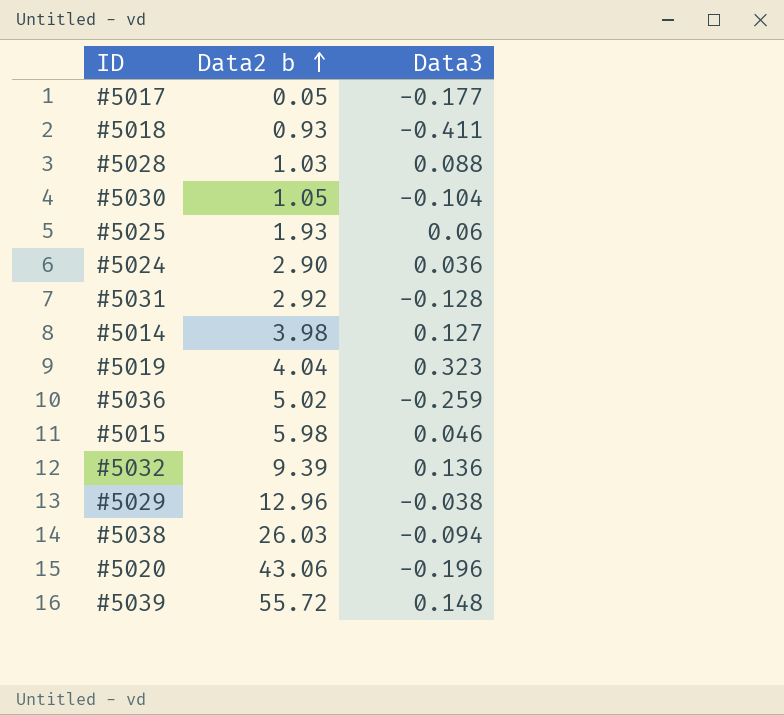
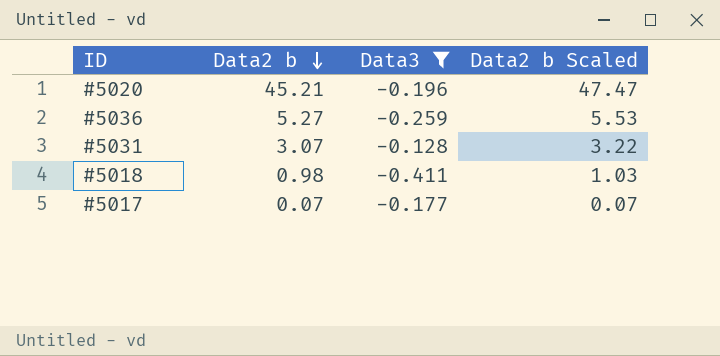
filter: none -> Data3 <= -0.128
row order: Data2 b ascending -> Data2 b descending
column Data2 b Scaled | formula: none -> [Data2 b] * 1.05
#5020 | Data2 b: 43.06 -> 45.21
#5036 | Data2 b: 5.02 -> 5.27
#5031 | Data2 b: 2.92 -> 3.07
#5018 | Data2 b: 0.93 -> 0.98
#5017 | Data2 b: 0.05 -> 0.07

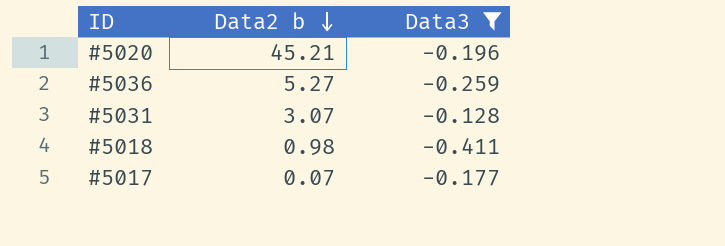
column Data2 b Scaled | formula: [Data2 b] * 1.05 -> none

